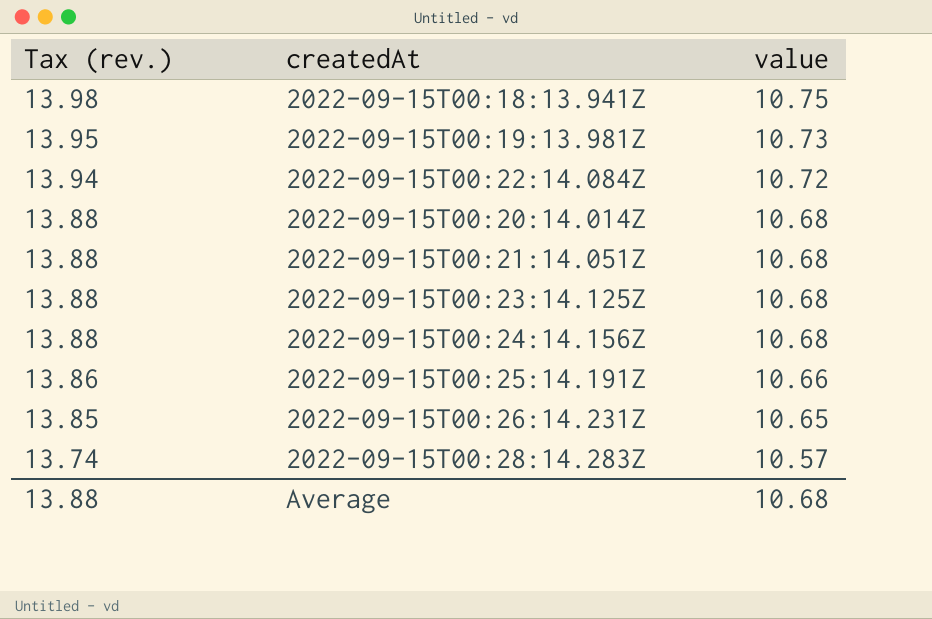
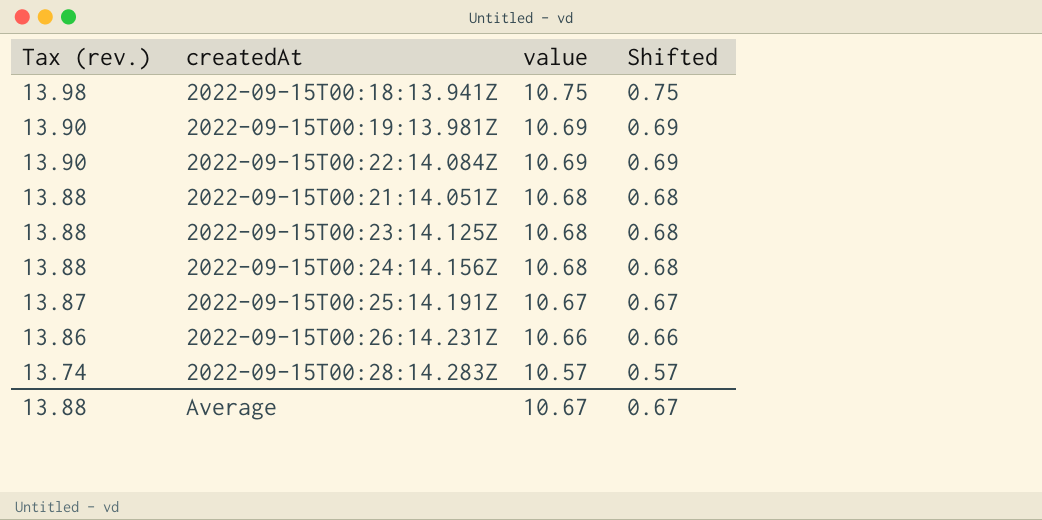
column Shifted | formula: none -> [value] - 10
row 2022-09-15T00:20:14.014Z: 13.88 | 10.68 -> none
2022-09-15T00:19:13.981Z | Tax (rev.): 13.95 -> 13.90
2022-09-15T00:19:13.981Z | value: 10.73 -> 10.69
2022-09-15T00:22:14.084Z | Tax (rev.): 13.94 -> 13.90
2022-09-15T00:22:14.084Z | value: 10.72 -> 10.69
2022-09-15T00:25:14.191Z | Tax (rev.): 13.86 -> 13.87
2022-09-15T00:25:14.191Z | value: 10.66 -> 10.67
2022-09-15T00:26:14.231Z | Tax (rev.): 13.85 -> 13.86
2022-09-15T00:26:14.231Z | value: 10.65 -> 10.66
Average | value: 10.68 -> 10.67

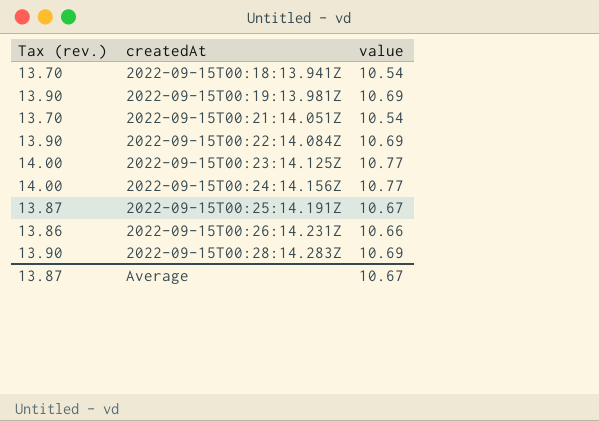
row order: Tax (rev.) descending -> createdAt ascending
column Shifted | formula: [value] - 10 -> none
2022-09-15T00:18:13.941Z | Tax (rev.): 13.98 -> 13.70
2022-09-15T00:18:13.941Z | value: 10.75 -> 10.54
2022-09-15T00:21:14.051Z | Tax (rev.): 13.88 -> 13.70
2022-09-15T00:21:14.051Z | value: 10.68 -> 10.54
2022-09-15T00:23:14.125Z | Tax (rev.): 13.88 -> 14.00
2022-09-15T00:23:14.125Z | value: 10.68 -> 10.77
2022-09-15T00:24:14.156Z | Tax (rev.): 13.88 -> 14.00
2022-09-15T00:24:14.156Z | value: 10.68 -> 10.77
2022-09-15T00:28:14.283Z | Tax (rev.): 13.74 -> 13.90
2022-09-15T00:28:14.283Z | value: 10.57 -> 10.69
Average | Tax (rev.): 13.88 -> 13.87

